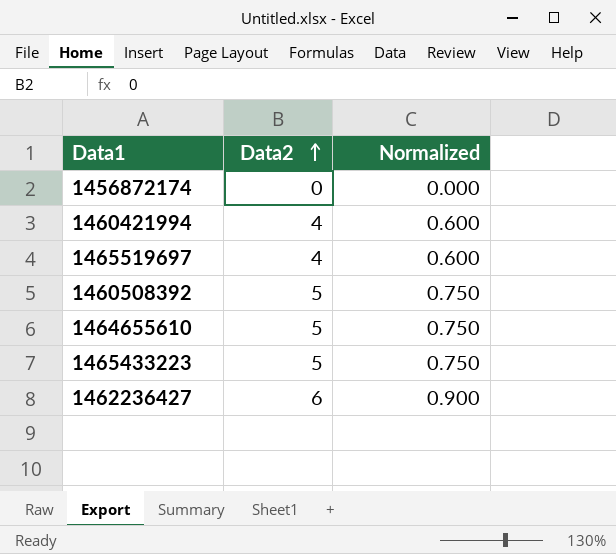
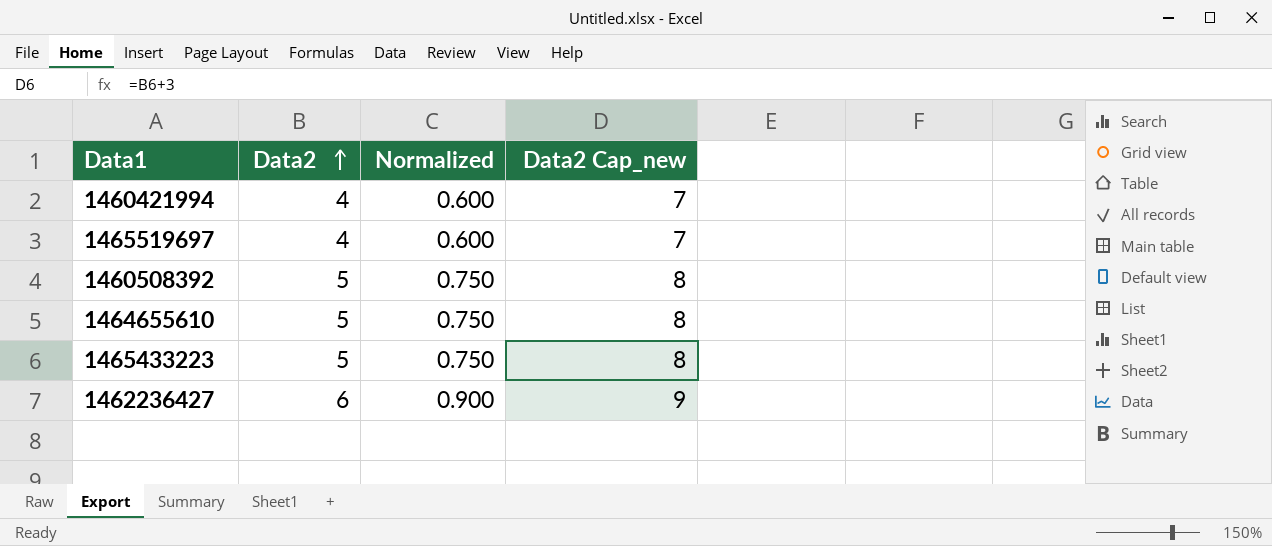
column Data2 Cap_new | formula: none -> [Data2] + 3
row 1456872174: 0 | 0.000 -> none

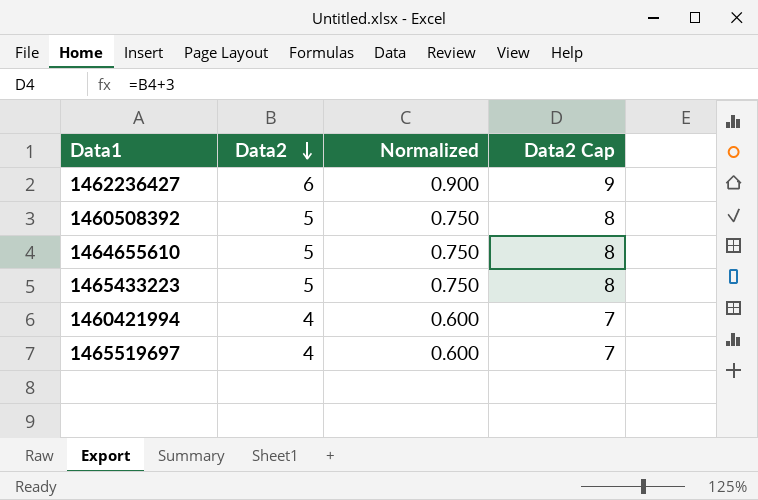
row order: Data2 ascending -> Data2 descending
column name: Data2 Cap_new -> Data2 Cap

